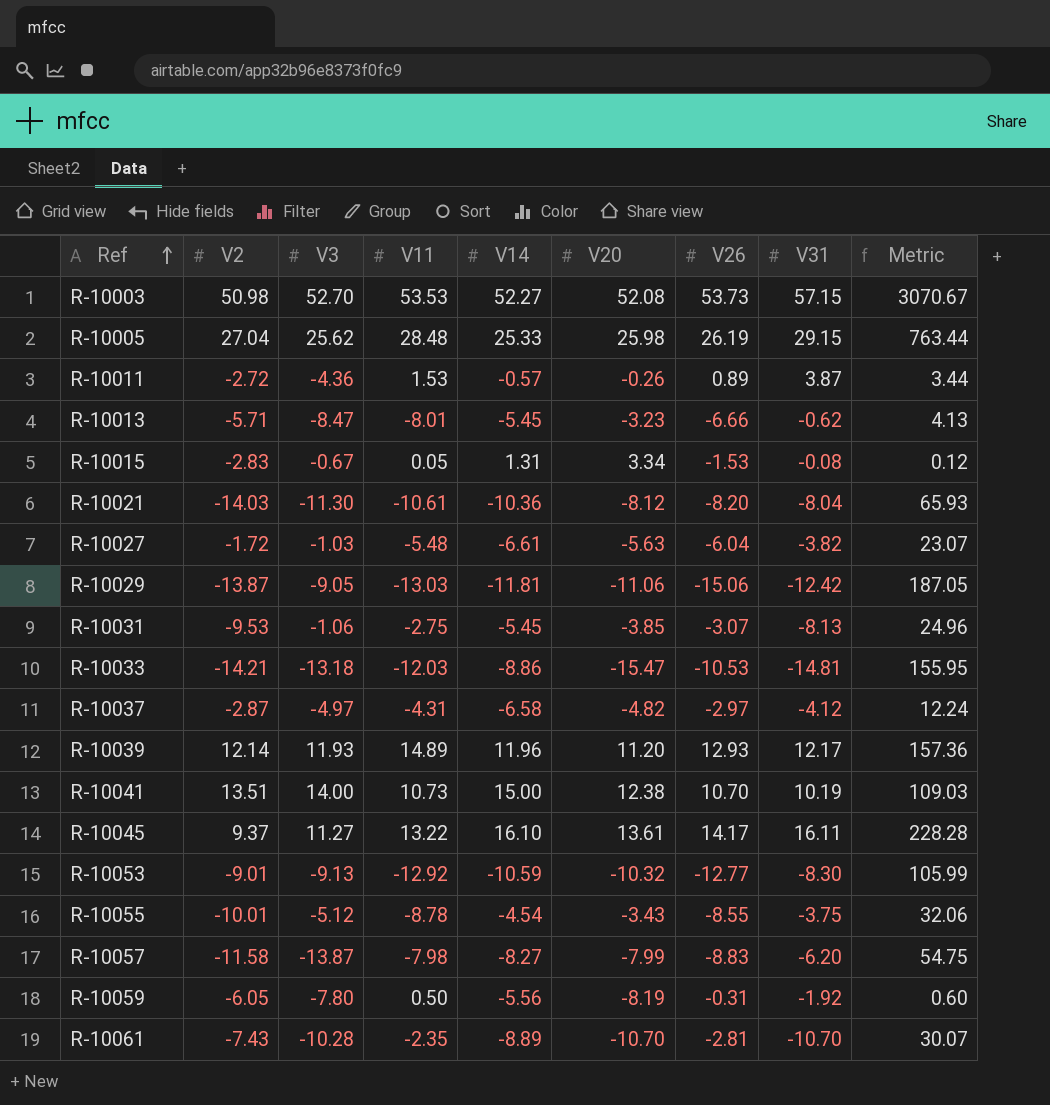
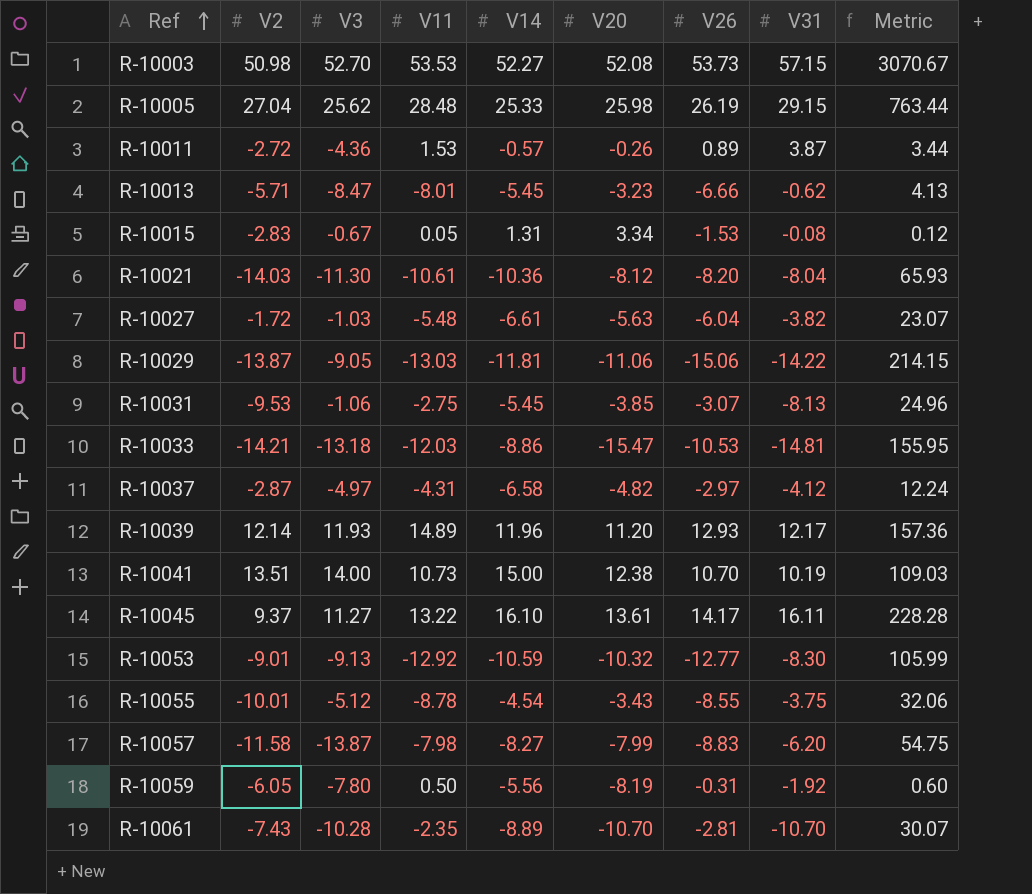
R-10029 | V31: -12.42 -> -14.22
R-10029 | Metric: 187.05 -> 214.15

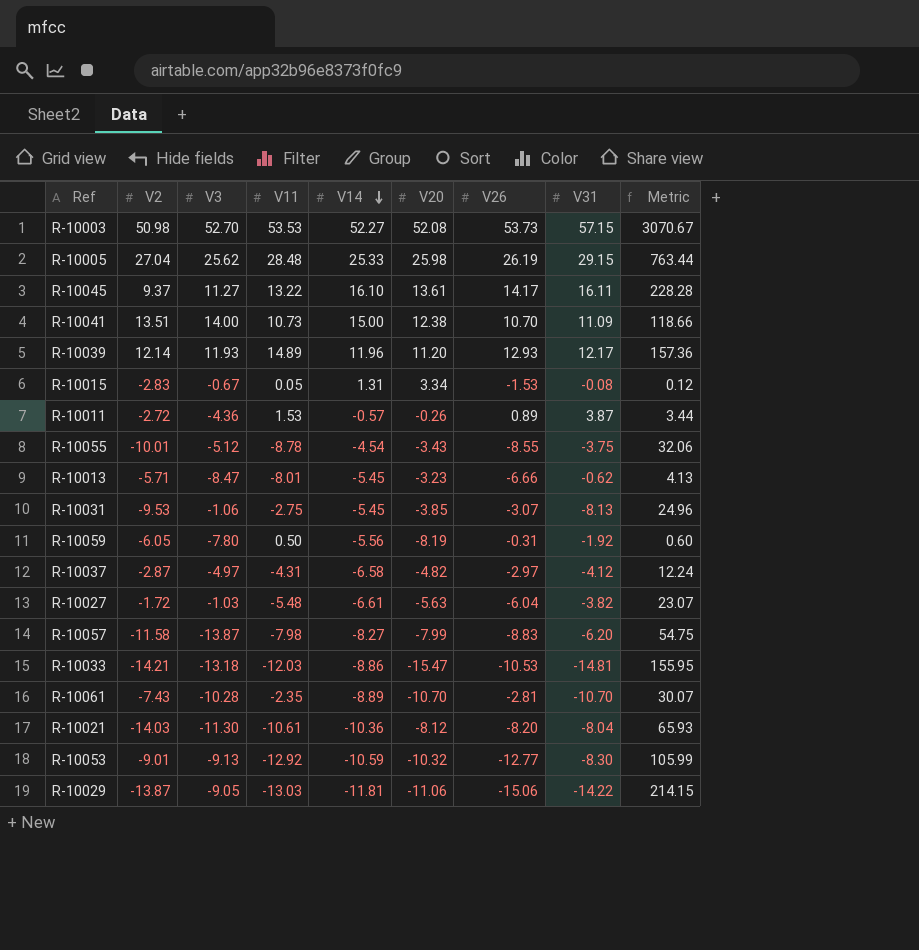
row order: Ref ascending -> V14 descending
R-10041 | V31: 10.19 -> 11.09
R-10041 | Metric: 109.03 -> 118.66

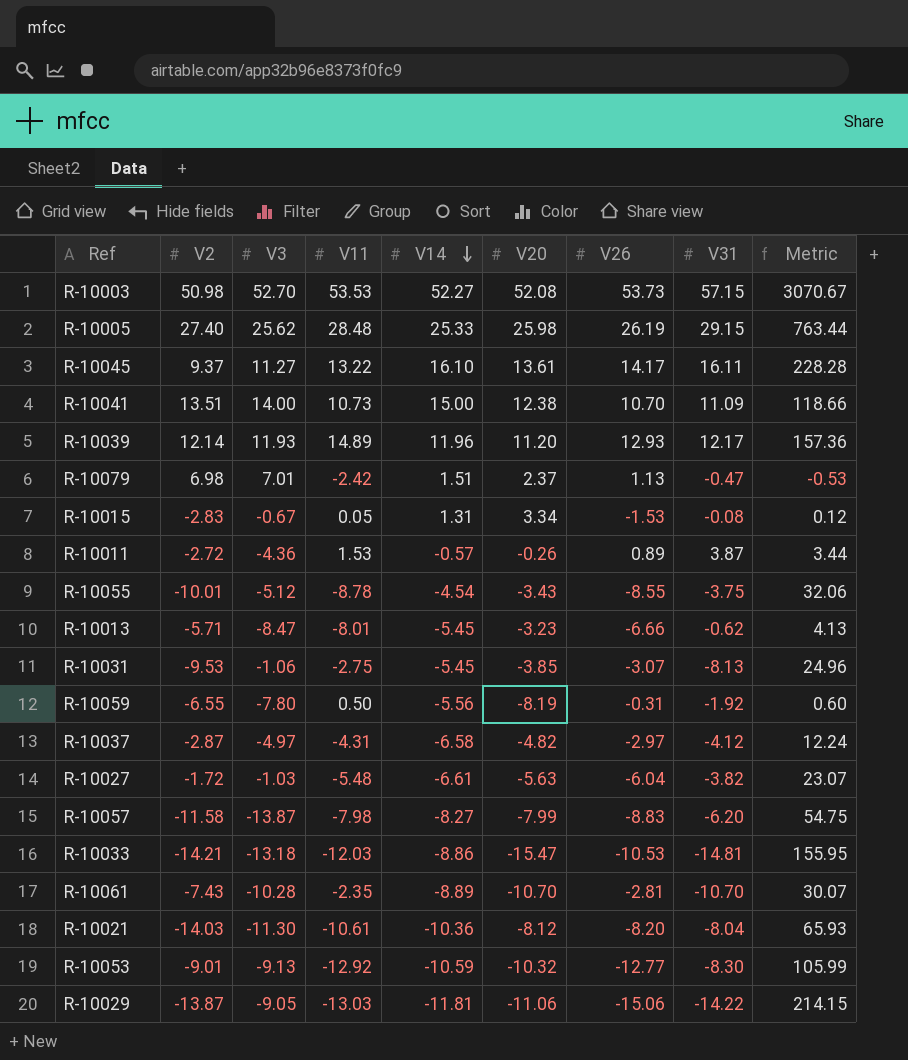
R-10005 | V2: 27.04 -> 27.40
row R-10079: none -> 6.98 | 7.01 | -2.42 | 1.51 | 2.37 | 1.13 | -0.47 | -0.53
R-10059 | V2: -6.05 -> -6.55

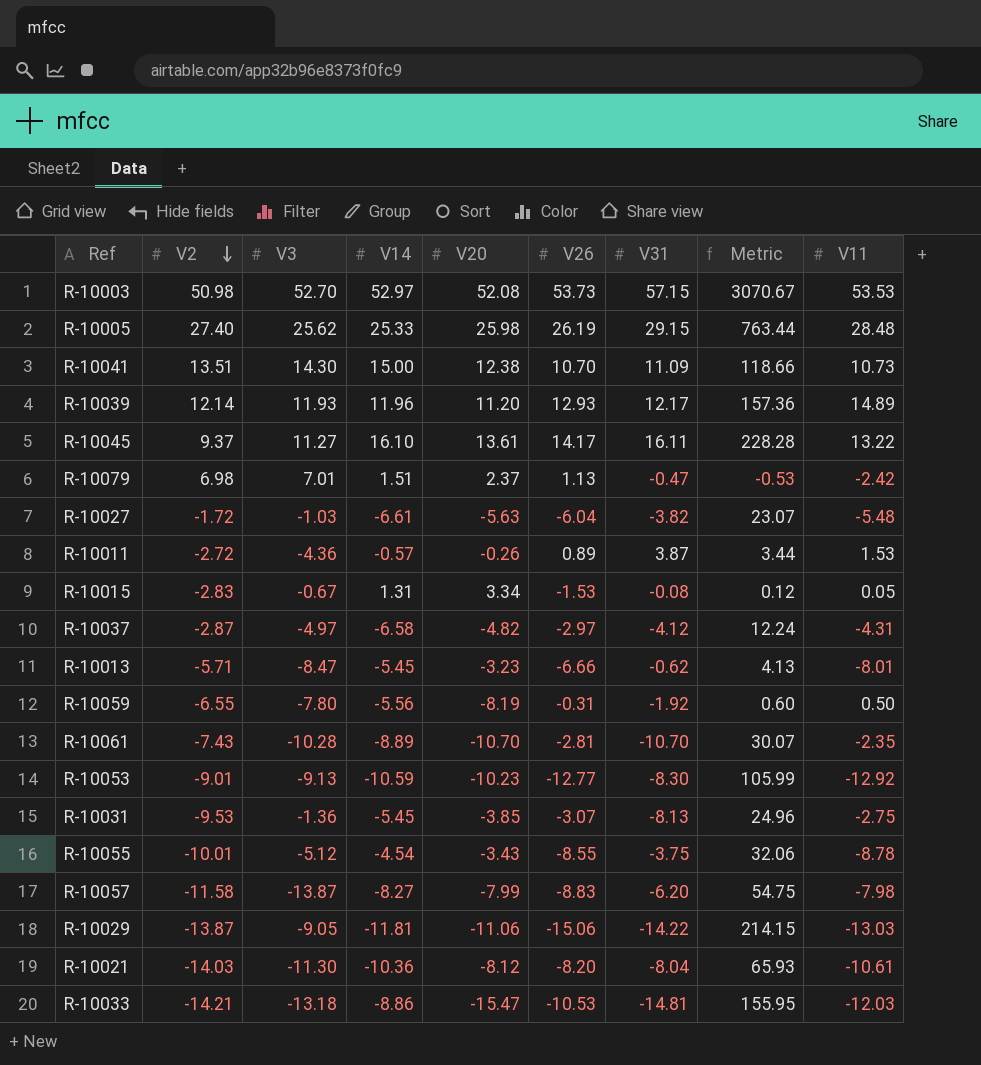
row order: V14 descending -> V2 descending
column V11 | position: 4 -> 9
R-10003 | V14: 52.27 -> 52.97
R-10041 | V3: 14.00 -> 14.30
R-10053 | V20: -10.32 -> -10.23
R-10031 | V3: -1.06 -> -1.36

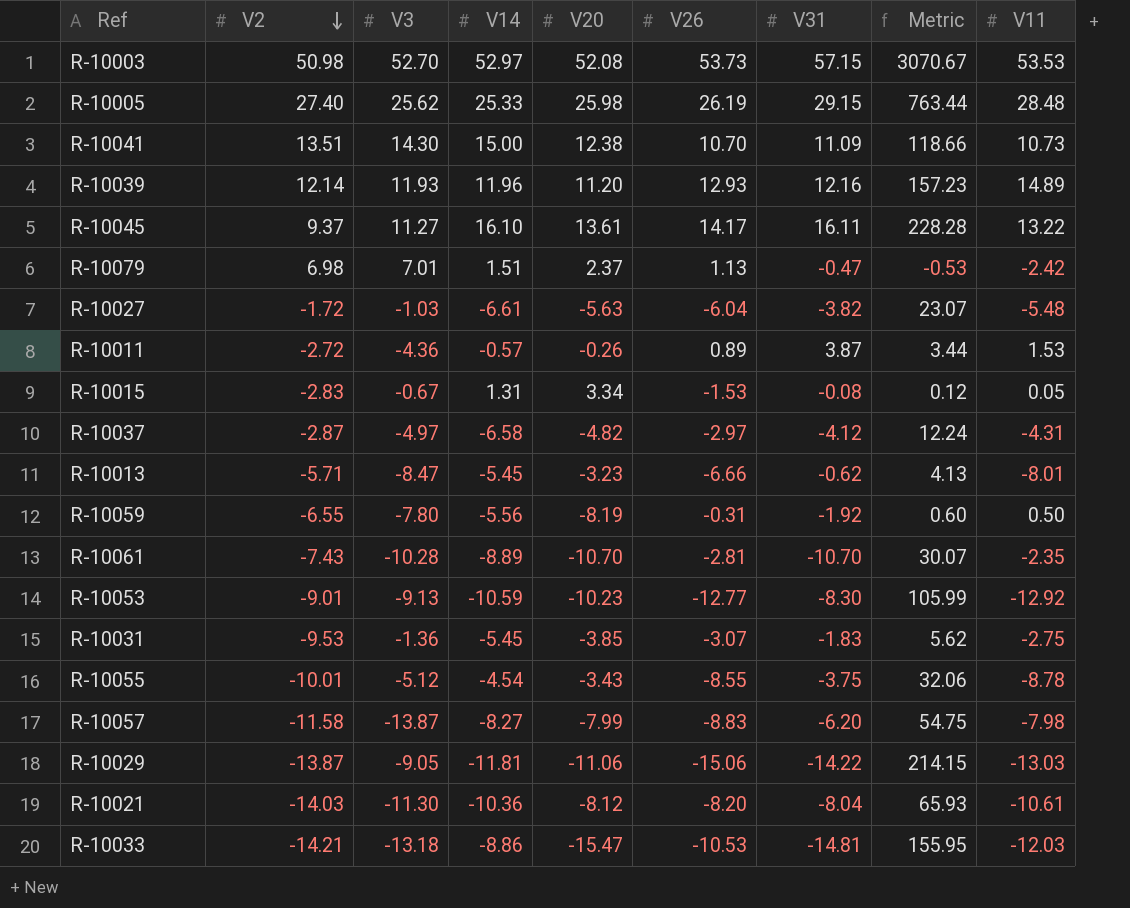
R-10039 | V31: 12.17 -> 12.16
R-10039 | Metric: 157.36 -> 157.23
R-10031 | V31: -8.13 -> -1.83
R-10031 | Metric: 24.96 -> 5.62

